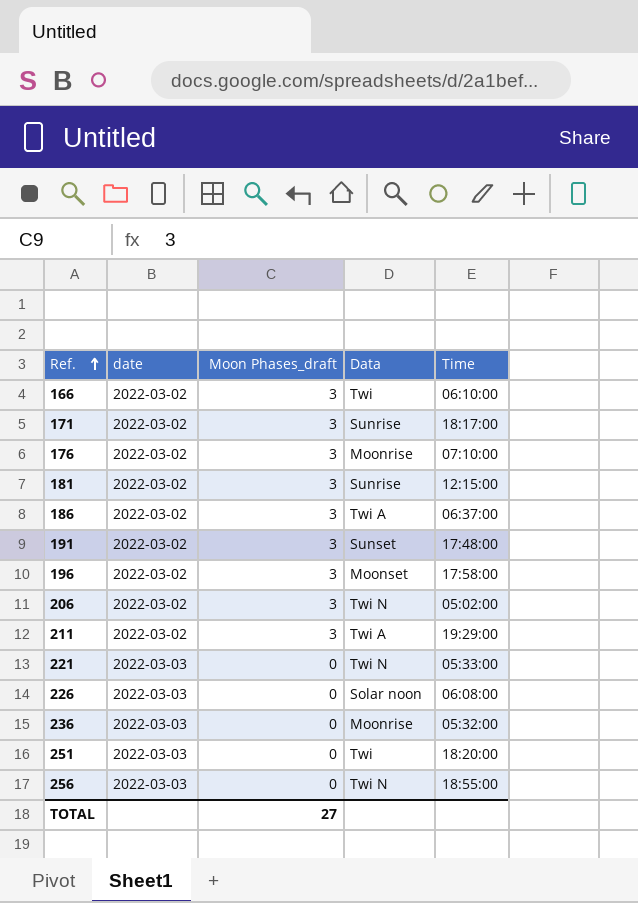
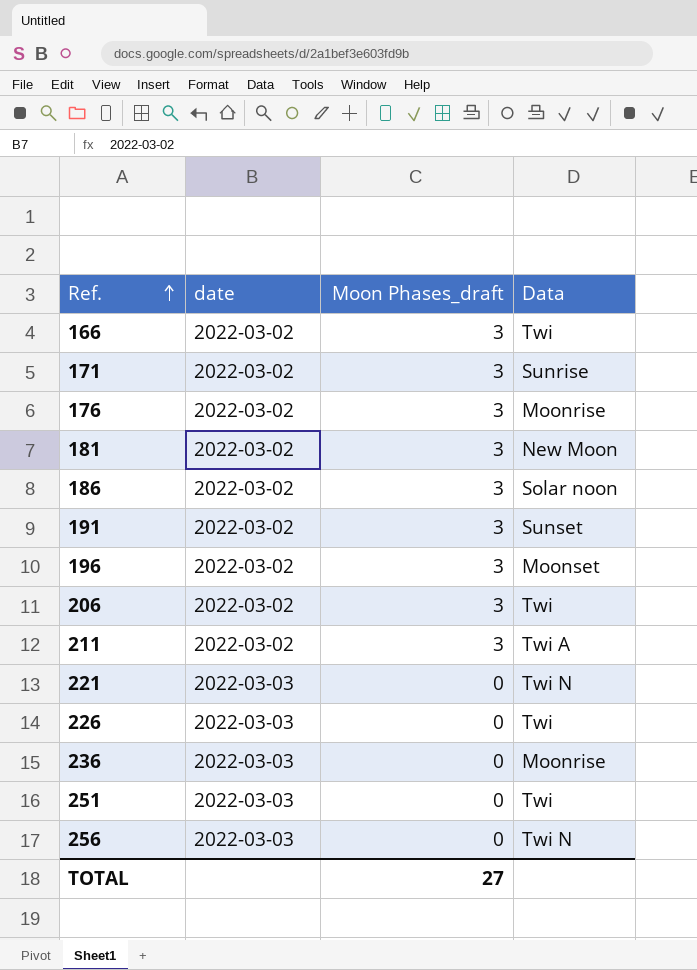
column Time | position: 5 -> none
181 | Data: Sunrise -> New Moon
186 | Data: Twi A -> Solar noon
206 | Data: Twi N -> Twi
226 | Data: Solar noon -> Twi

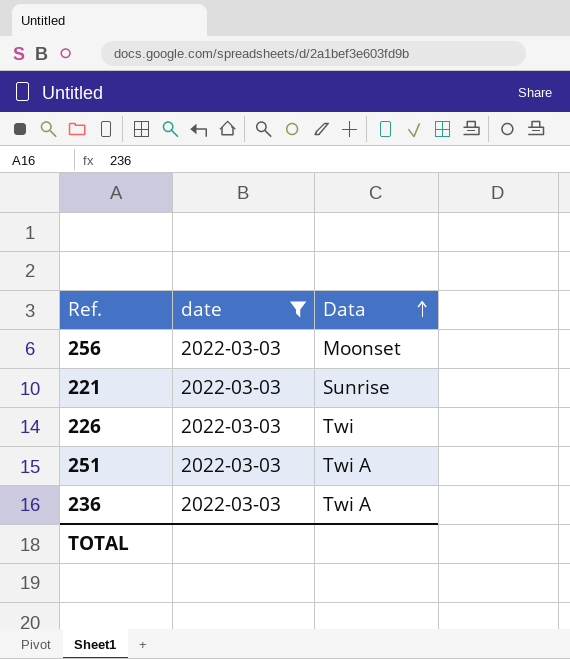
filter: none -> date = 2022-03-03
row order: Ref. ascending -> Data ascending
column Moon Phases_draft | position: 3 -> none
256 | Data: Twi N -> Moonset
221 | Data: Twi N -> Sunrise
251 | Data: Twi -> Twi A
236 | Data: Moonrise -> Twi A

